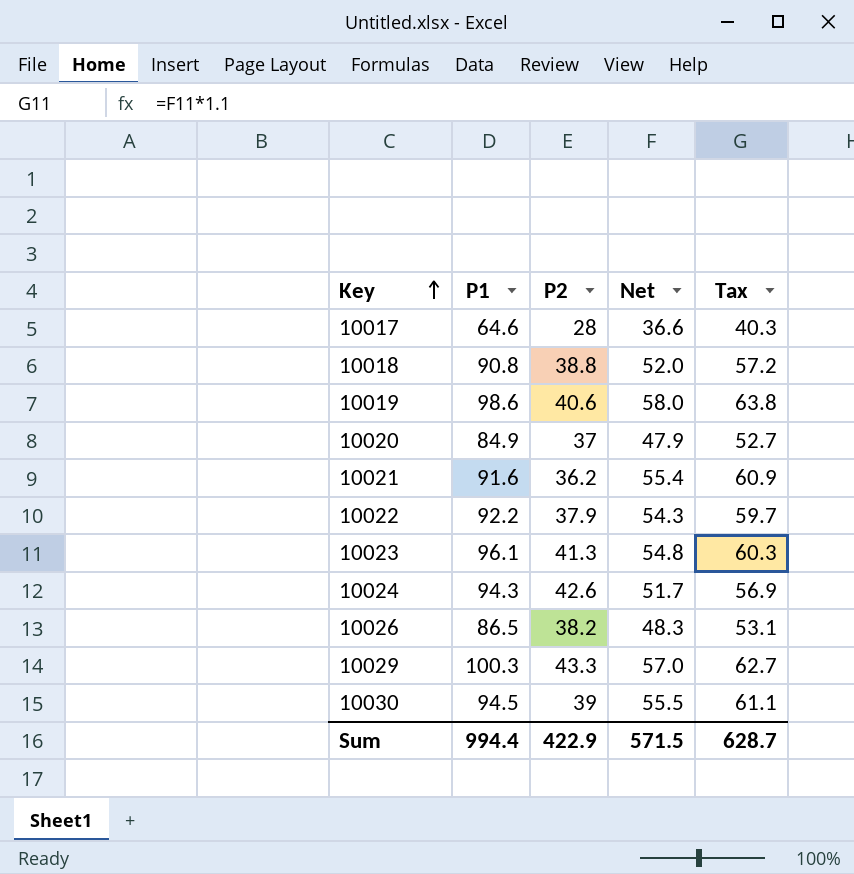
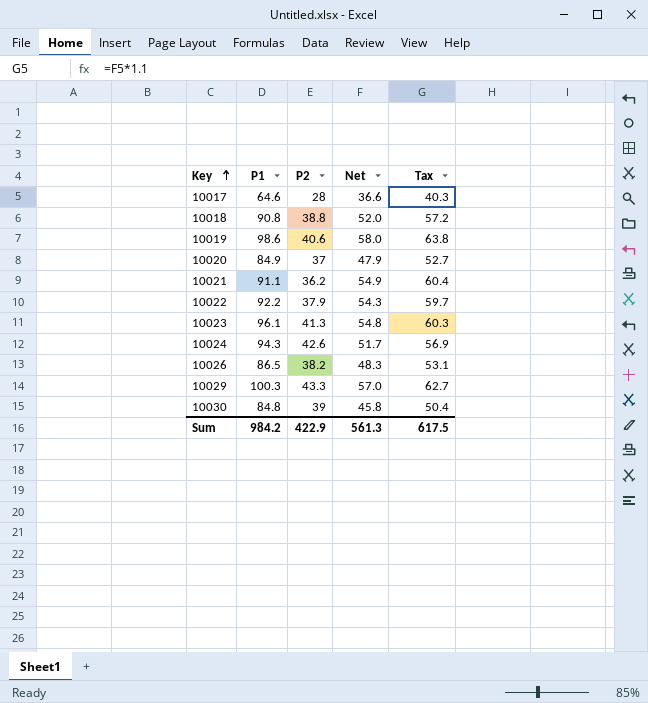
10021 | P1: 91.6 -> 91.1
10021 | Net: 55.4 -> 54.9
10021 | Tax: 60.9 -> 60.4
10030 | P1: 94.5 -> 84.8
10030 | Net: 55.5 -> 45.8
10030 | Tax: 61.1 -> 50.4
Sum | P1: 994.4 -> 984.2
Sum | Net: 571.5 -> 561.3
Sum | Tax: 628.7 -> 617.5

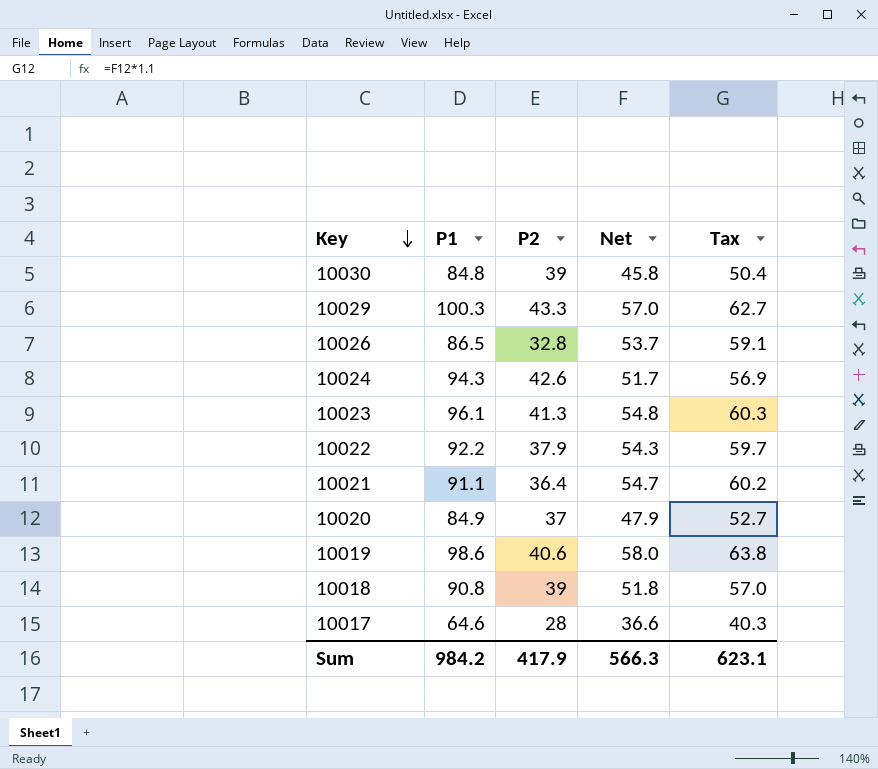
row order: Key ascending -> Key descending
10026 | P2: 38.2 -> 32.8
10026 | Net: 48.3 -> 53.7
10026 | Tax: 53.1 -> 59.1
10021 | P2: 36.2 -> 36.4
10021 | Net: 54.9 -> 54.7
10021 | Tax: 60.4 -> 60.2
10018 | P2: 38.8 -> 39
10018 | Net: 52.0 -> 51.8
10018 | Tax: 57.2 -> 57.0
Sum | P2: 422.9 -> 417.9
Sum | Net: 561.3 -> 566.3
Sum | Tax: 617.5 -> 623.1

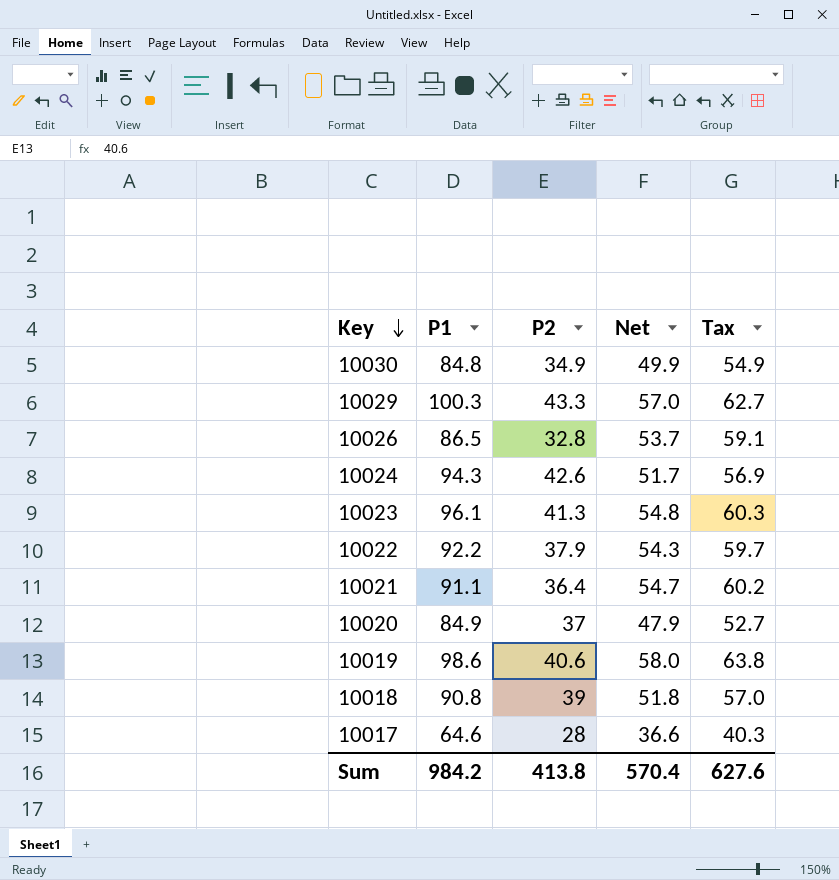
10030 | P2: 39 -> 34.9
10030 | Net: 45.8 -> 49.9
10030 | Tax: 50.4 -> 54.9
Sum | P2: 417.9 -> 413.8
Sum | Net: 566.3 -> 570.4
Sum | Tax: 623.1 -> 627.6

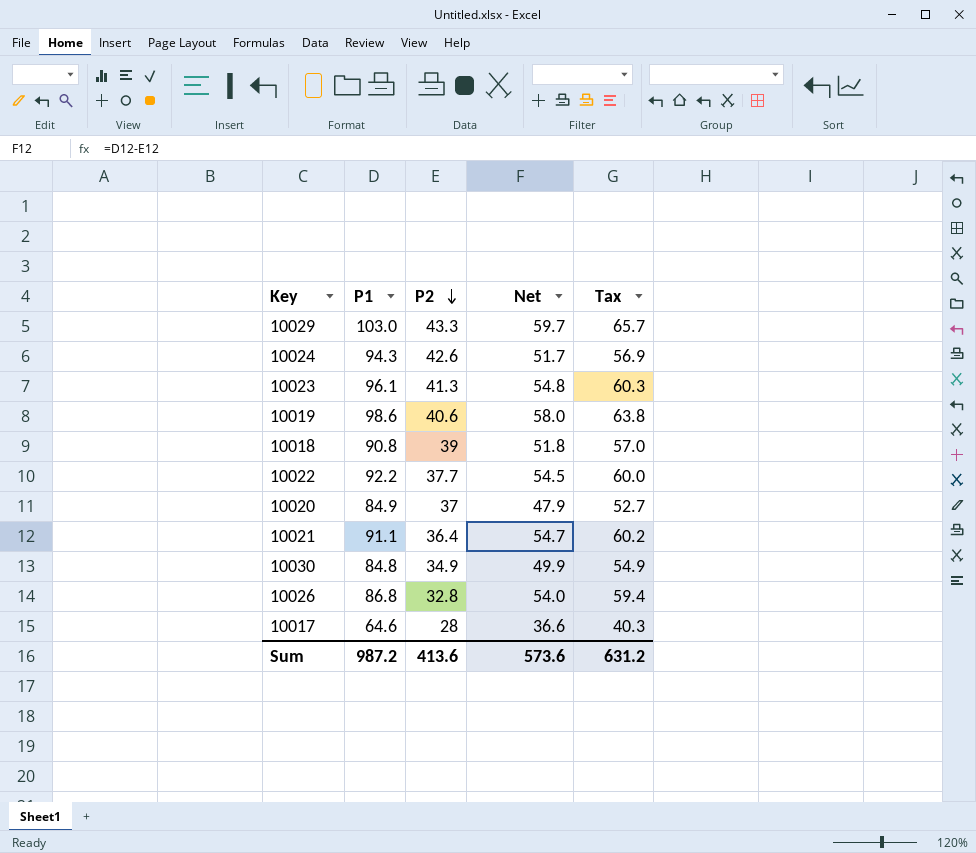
row order: Key descending -> P2 descending
10029 | P1: 100.3 -> 103.0
10029 | Net: 57.0 -> 59.7
10029 | Tax: 62.7 -> 65.7
10022 | P2: 37.9 -> 37.7
10022 | Net: 54.3 -> 54.5
10022 | Tax: 59.7 -> 60.0
10026 | P1: 86.5 -> 86.8
10026 | Net: 53.7 -> 54.0
10026 | Tax: 59.1 -> 59.4
Sum | P1: 984.2 -> 987.2
Sum | P2: 413.8 -> 413.6
Sum | Net: 570.4 -> 573.6
Sum | Tax: 627.6 -> 631.2

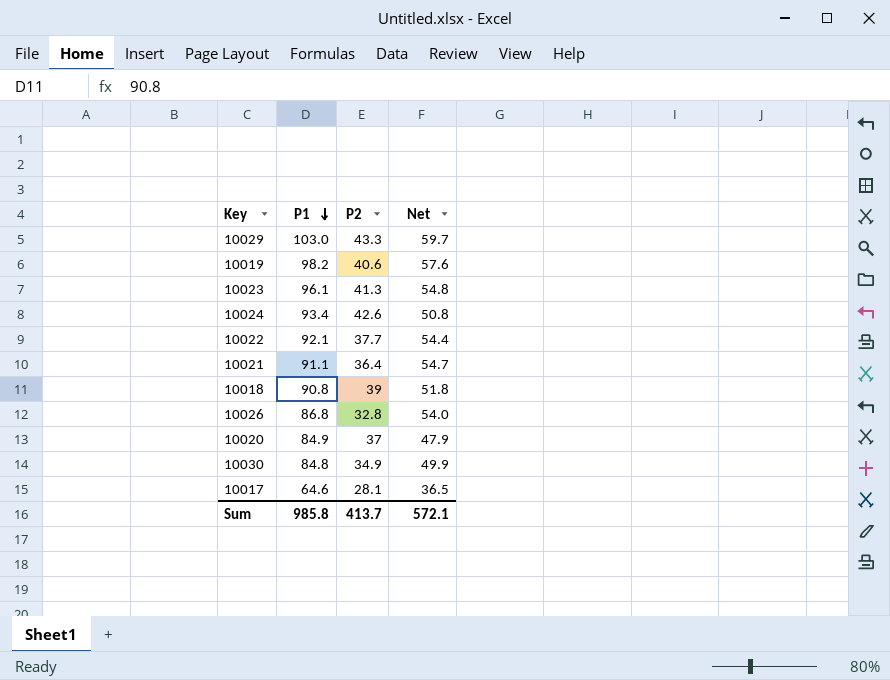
row order: P2 descending -> P1 descending
column Tax | formula: [Net] * 1.1 -> none
10019 | P1: 98.6 -> 98.2
10019 | Net: 58.0 -> 57.6
10024 | P1: 94.3 -> 93.4
10024 | Net: 51.7 -> 50.8
10022 | P1: 92.2 -> 92.1
10022 | Net: 54.5 -> 54.4
10017 | P2: 28 -> 28.1
10017 | Net: 36.6 -> 36.5
Sum | P1: 987.2 -> 985.8
Sum | P2: 413.6 -> 413.7
Sum | Net: 573.6 -> 572.1

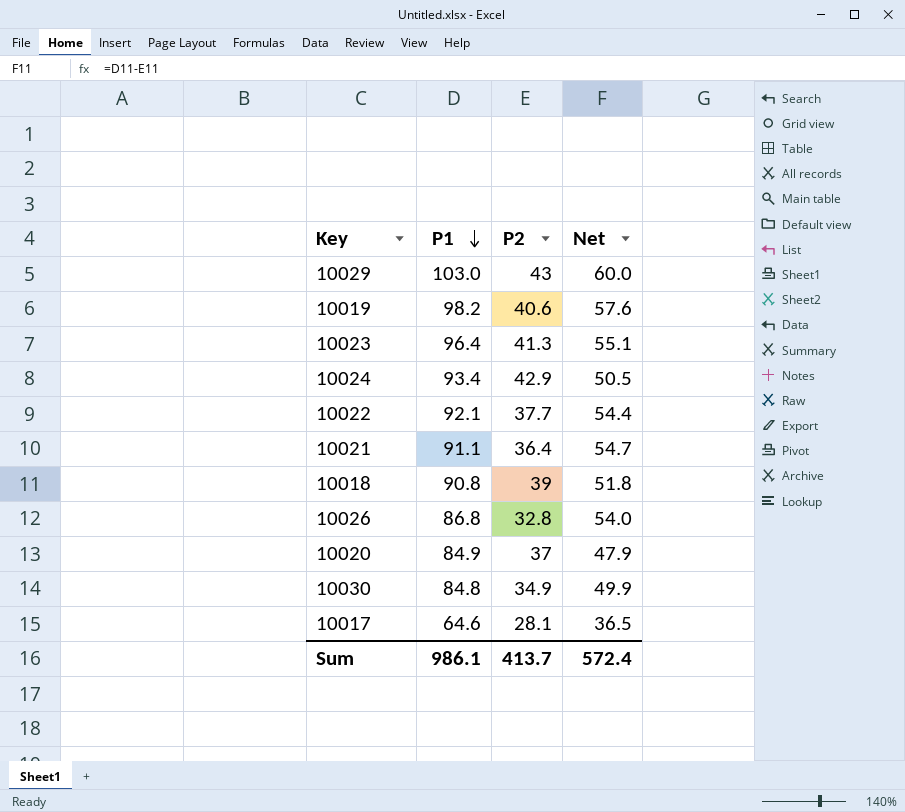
10029 | P2: 43.3 -> 43
10029 | Net: 59.7 -> 60.0
10023 | P1: 96.1 -> 96.4
10023 | Net: 54.8 -> 55.1
10024 | P2: 42.6 -> 42.9
10024 | Net: 50.8 -> 50.5
Sum | P1: 985.8 -> 986.1
Sum | Net: 572.1 -> 572.4

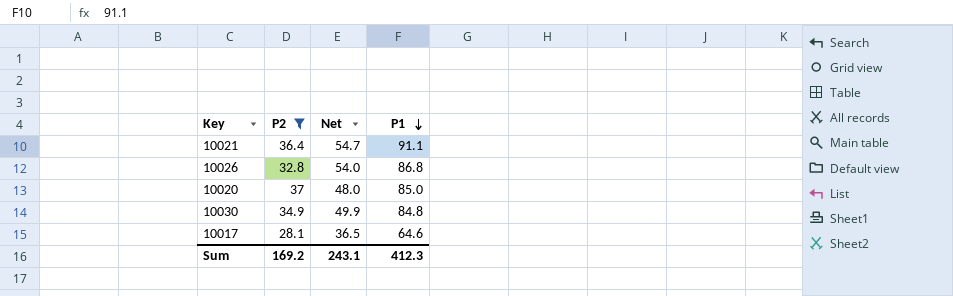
filter: none -> P2 <= 37
column P1 | position: 2 -> 4
10020 | Net: 47.9 -> 48.0
10020 | P1: 84.9 -> 85.0
Sum | P2: 413.7 -> 169.2
Sum | Net: 572.4 -> 243.1
Sum | P1: 986.1 -> 412.3

